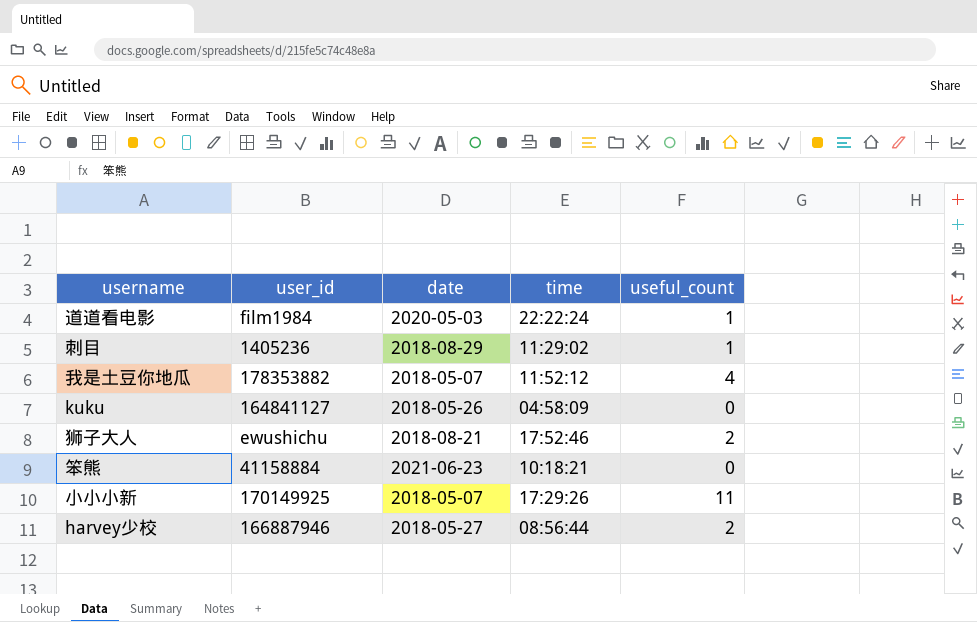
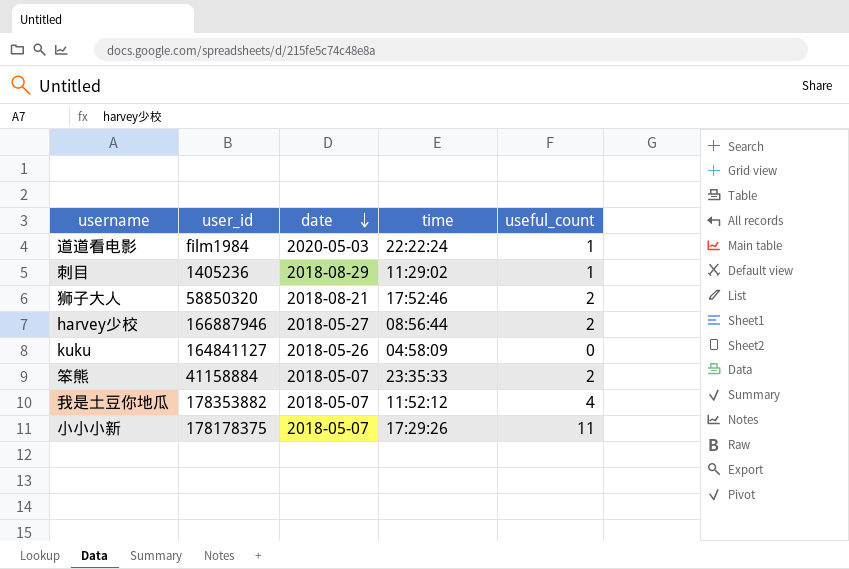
row order: none -> date descending
狮子大人 | user_id: ewushichu -> 58850320
笨熊 | date: 2021-06-23 -> 2018-05-07
笨熊 | time: 10:18:21 -> 23:35:33
笨熊 | useful_count: 0 -> 2
小小小新 | user_id: 170149925 -> 178178375

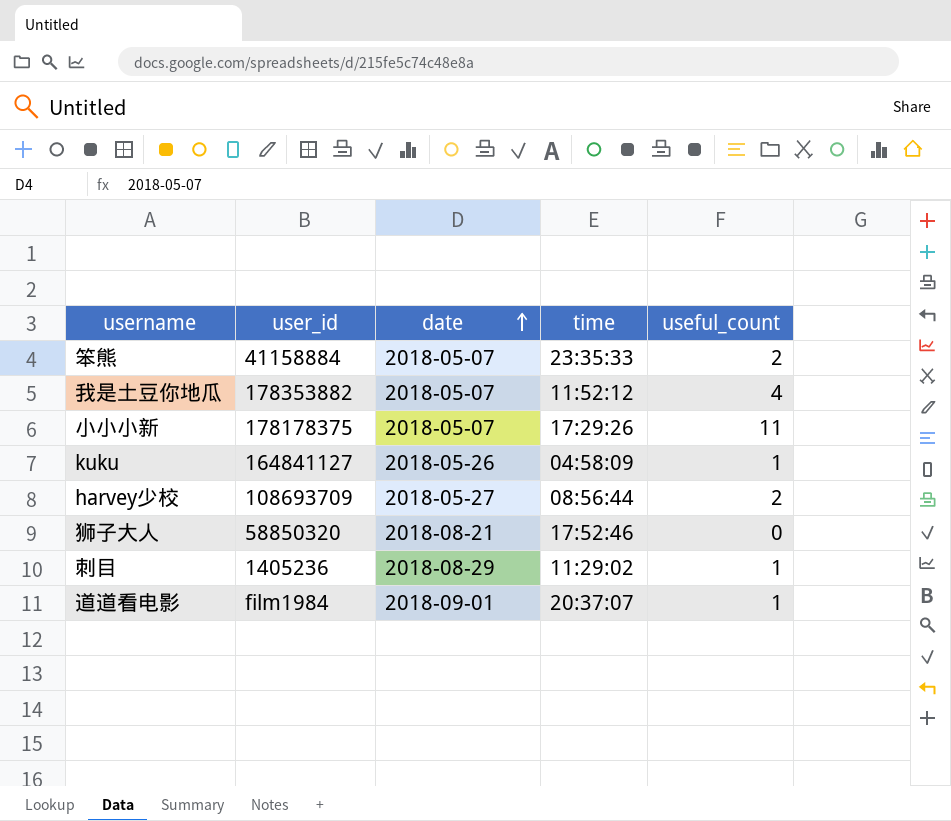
row order: date descending -> date ascending
kuku | useful_count: 0 -> 1
harvey少校 | user_id: 166887946 -> 108693709
狮子大人 | useful_count: 2 -> 0
道道看电影 | date: 2020-05-03 -> 2018-09-01
道道看电影 | time: 22:22:24 -> 20:37:07

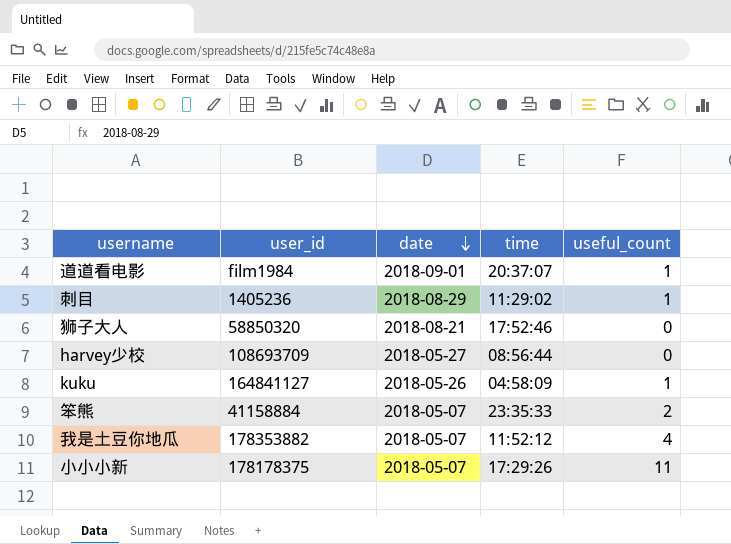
row order: date ascending -> date descending
harvey少校 | useful_count: 2 -> 0

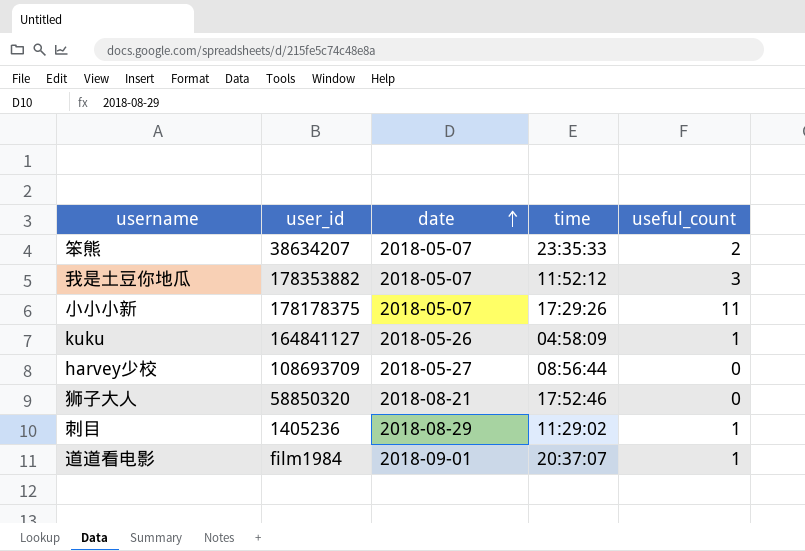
row order: date descending -> date ascending
笨熊 | user_id: 41158884 -> 38634207
我是土豆你地瓜 | useful_count: 4 -> 3

